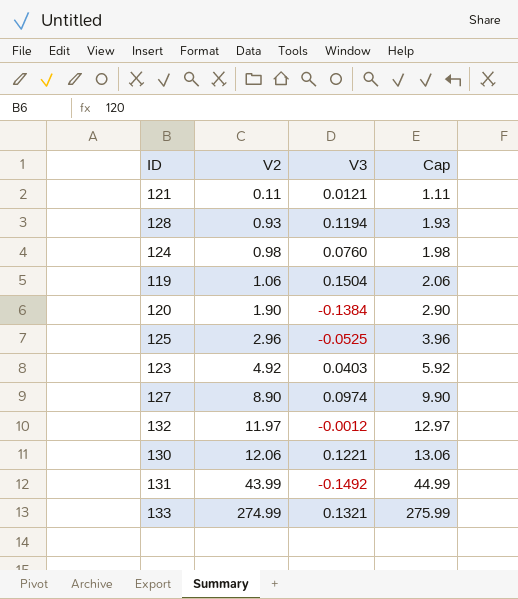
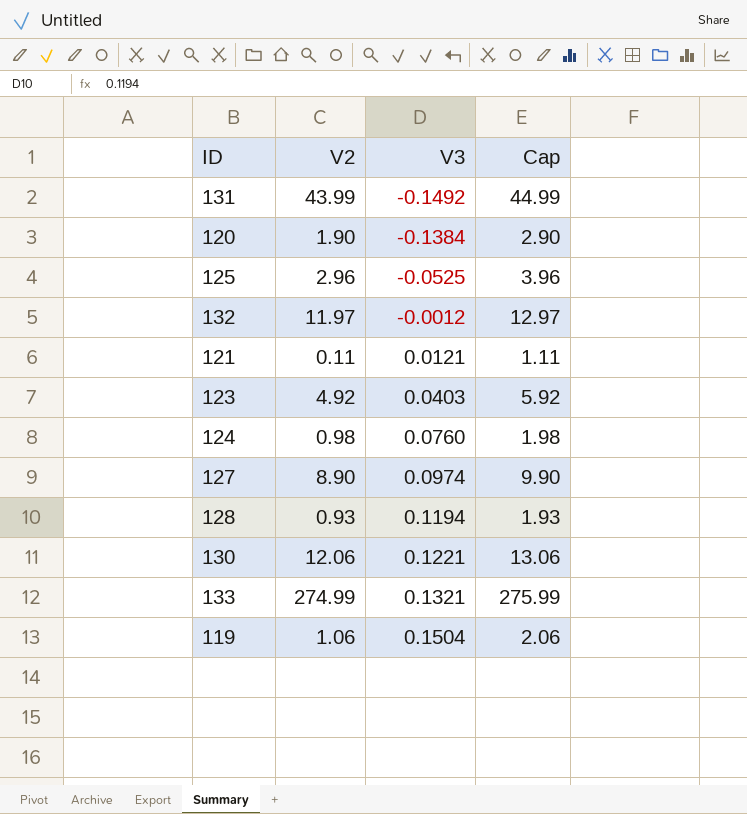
row order: V2 ascending -> V3 ascending

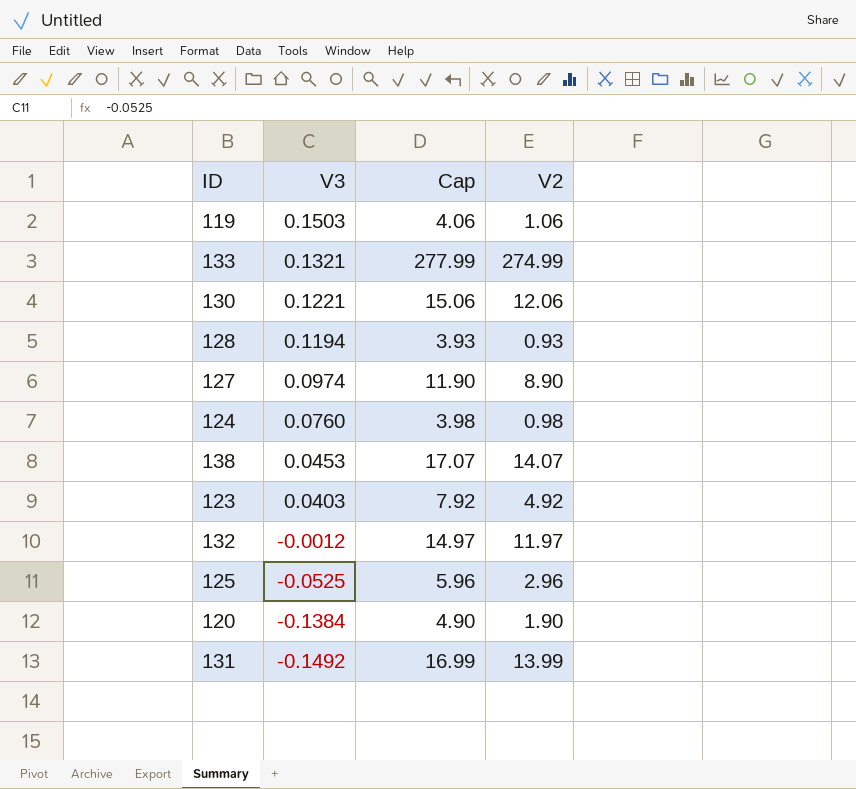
row order: V3 ascending -> V3 descending
column Cap | formula: [V2] + 1 -> [V2] + 3
column V2 | position: 2 -> 4
row 121: 0.11 | 0.0121 | 1.11 -> none
119 | V3: 0.1504 -> 0.1503
row 138: none -> 0.0453 | 17.07 | 14.07
131 | V2: 43.99 -> 13.99

